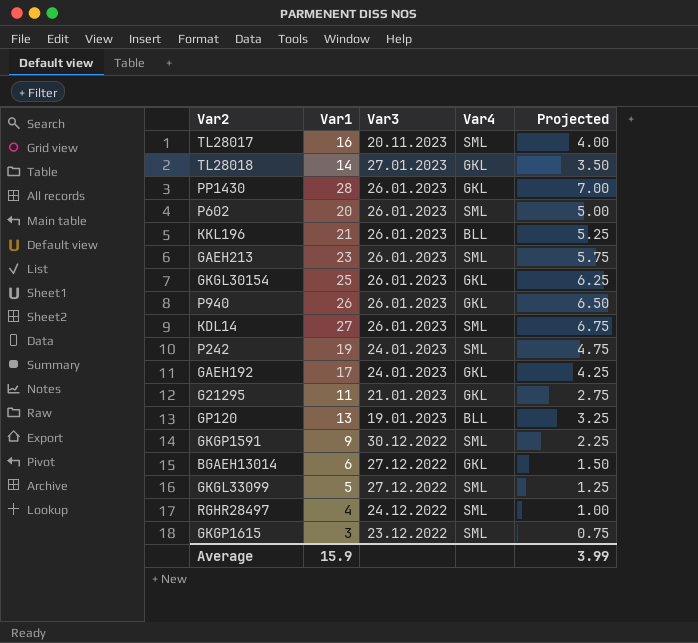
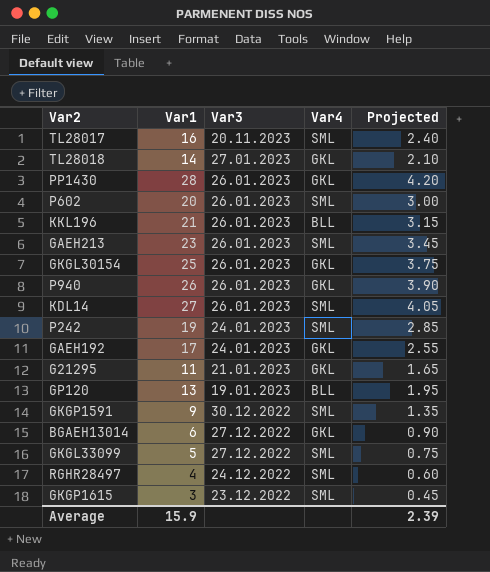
column Projected | formula: [Var1] * 0.25 -> [Var1] * 0.15
Average | Projected: 3.99 -> 2.39

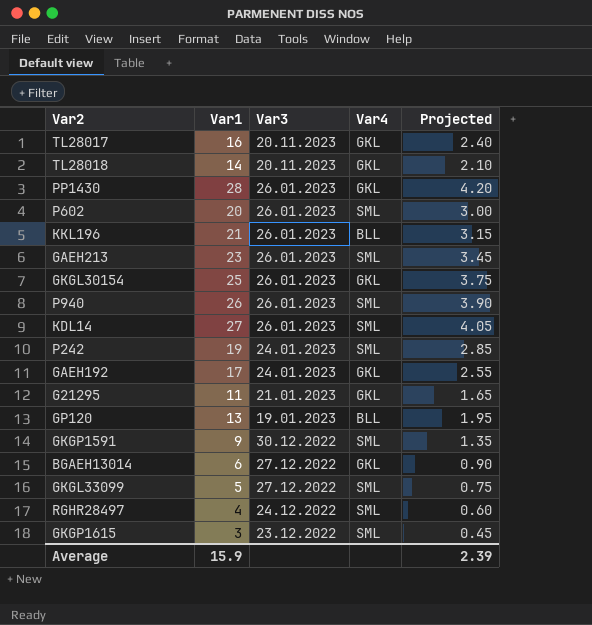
TL28017 | Var4: SML -> GKL
TL28018 | Var3: 27.01.2023 -> 20.11.2023
P940 | Var4: GKL -> SML

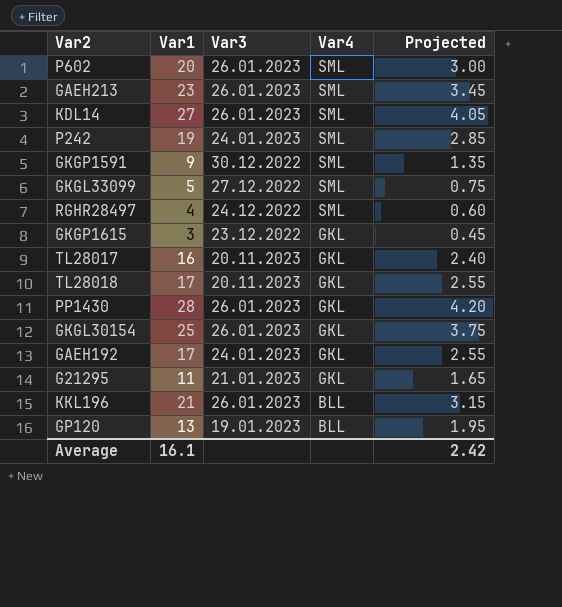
row order: Var3 descending -> Var4 descending
row P940: 26 | 26.01.2023 | SML | 3.90 -> none
row BGAEH13014: 6 | 27.12.2022 | GKL | 0.90 -> none
GKGP1615 | Var4: SML -> GKL
TL28018 | Var1: 14 -> 17
TL28018 | Projected: 2.10 -> 2.55
Average | Var1: 15.9 -> 16.1
Average | Projected: 2.39 -> 2.42

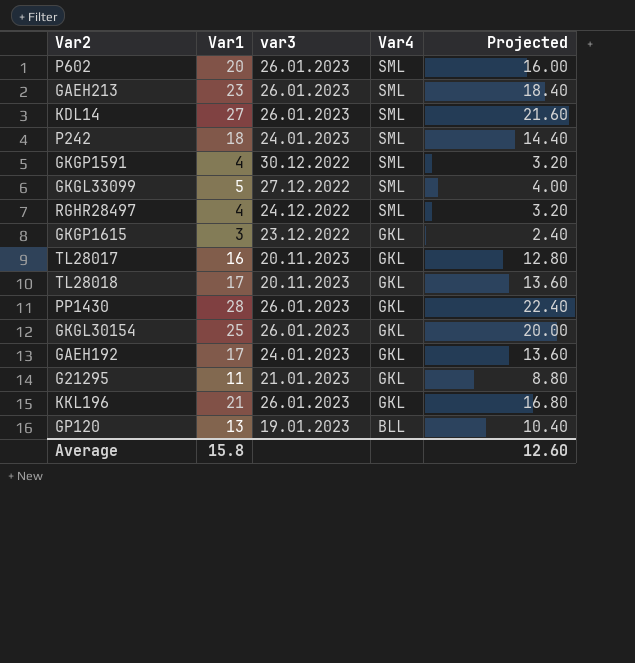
column name: Var3 -> var3
column Projected | formula: [Var1] * 0.15 -> [Var1] * 0.8
P242 | Var1: 19 -> 18
GKGP1591 | Var1: 9 -> 4
KKL196 | Var4: BLL -> GKL
Average | Var1: 16.1 -> 15.8
Average | Projected: 2.42 -> 12.60

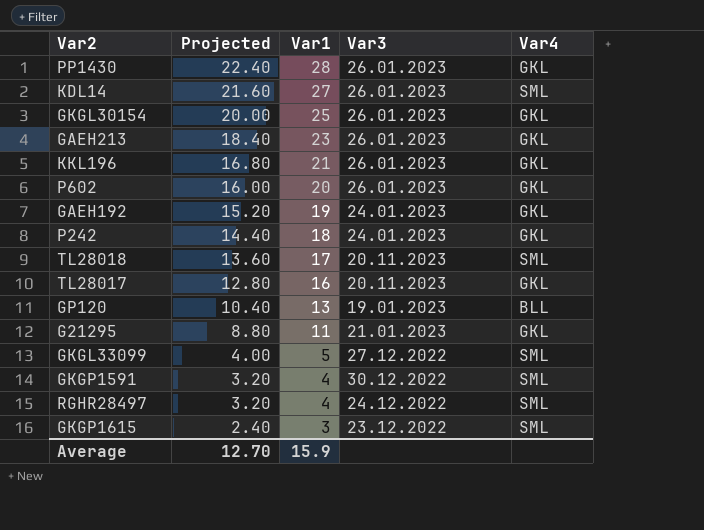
row order: Var4 descending -> Projected descending
column Projected | position: 5 -> 2
column name: var3 -> Var3
GAEH213 | Var4: SML -> GKL
P602 | Var4: SML -> GKL
GAEH192 | Projected: 13.60 -> 15.20
GAEH192 | Var1: 17 -> 19
P242 | Var4: SML -> GKL
TL28018 | Var4: GKL -> SML
GKGP1615 | Var4: GKL -> SML
Average | Projected: 12.60 -> 12.70
Average | Var1: 15.8 -> 15.9

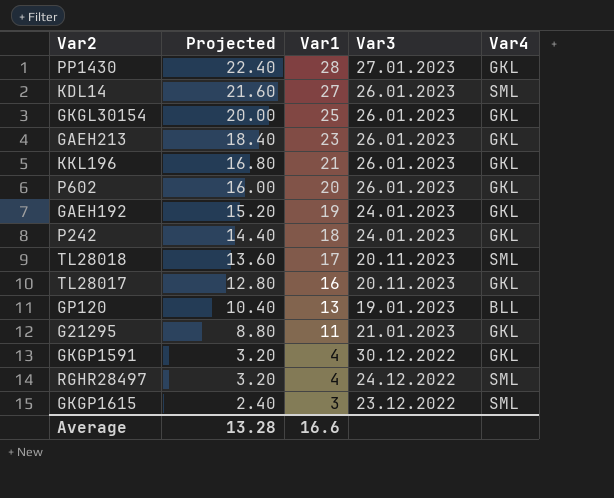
row GKGL33099: 4.00 | 5 | 27.12.2022 | SML -> none
PP1430 | Var3: 26.01.2023 -> 27.01.2023
GKGP1591 | Var4: SML -> GKL
Average | Projected: 12.70 -> 13.28
Average | Var1: 15.9 -> 16.6

